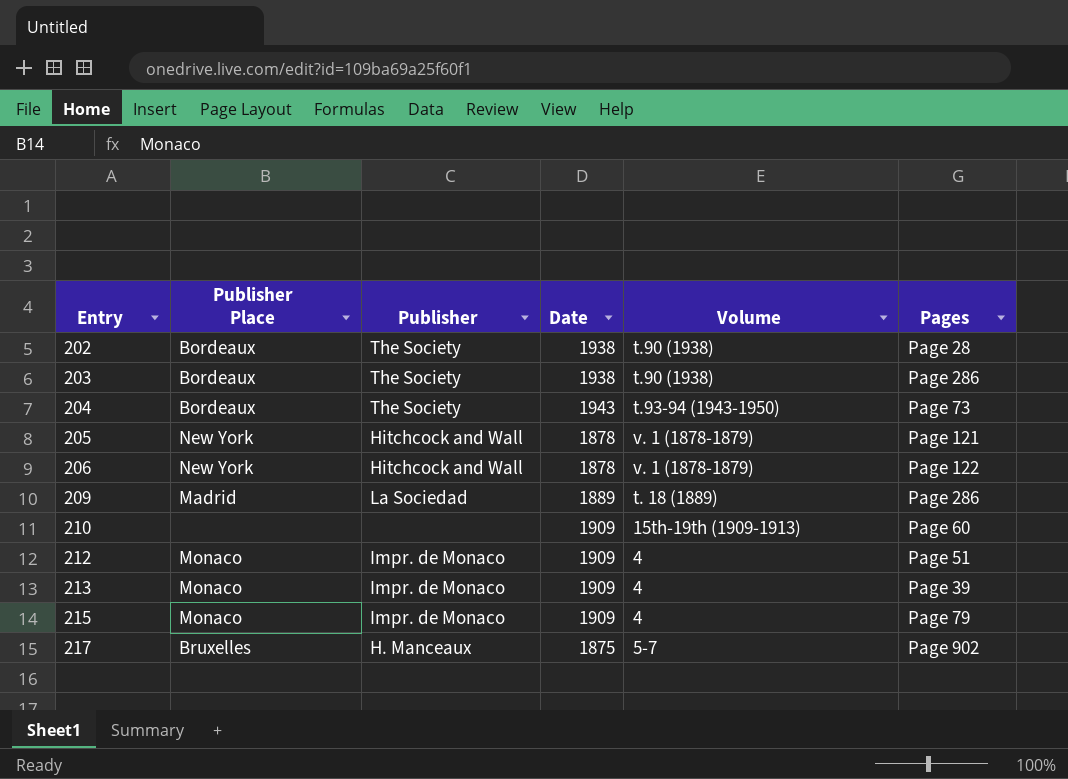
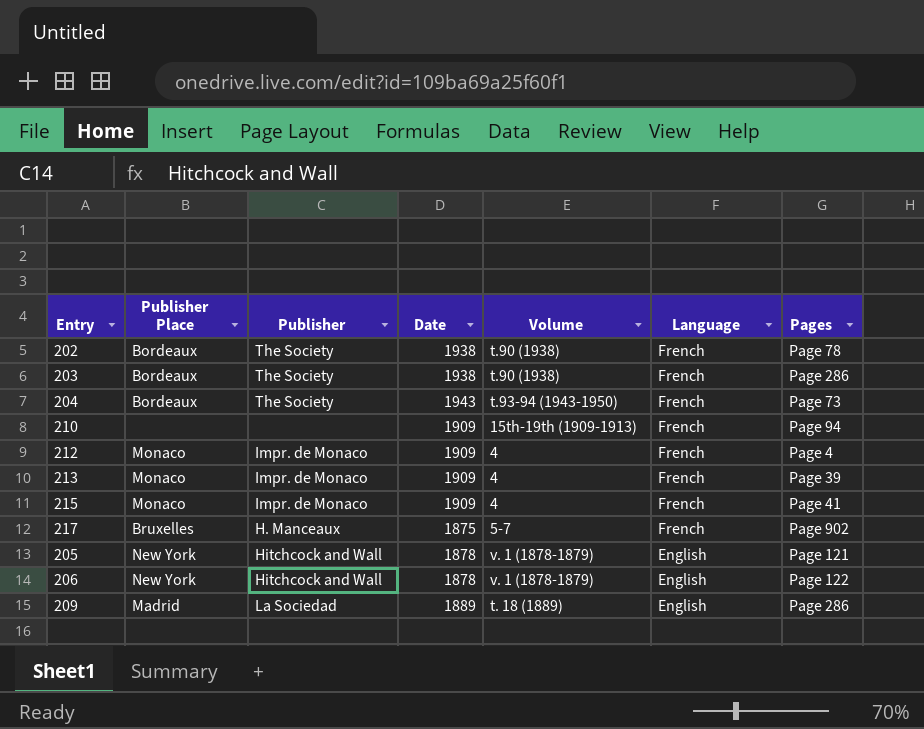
row order: Entry ascending -> Language descending
column Language | position: none -> 6
202 | Pages: Page 28 -> Page 78
210 | Pages: Page 60 -> Page 94
212 | Pages: Page 51 -> Page 4
215 | Pages: Page 79 -> Page 41

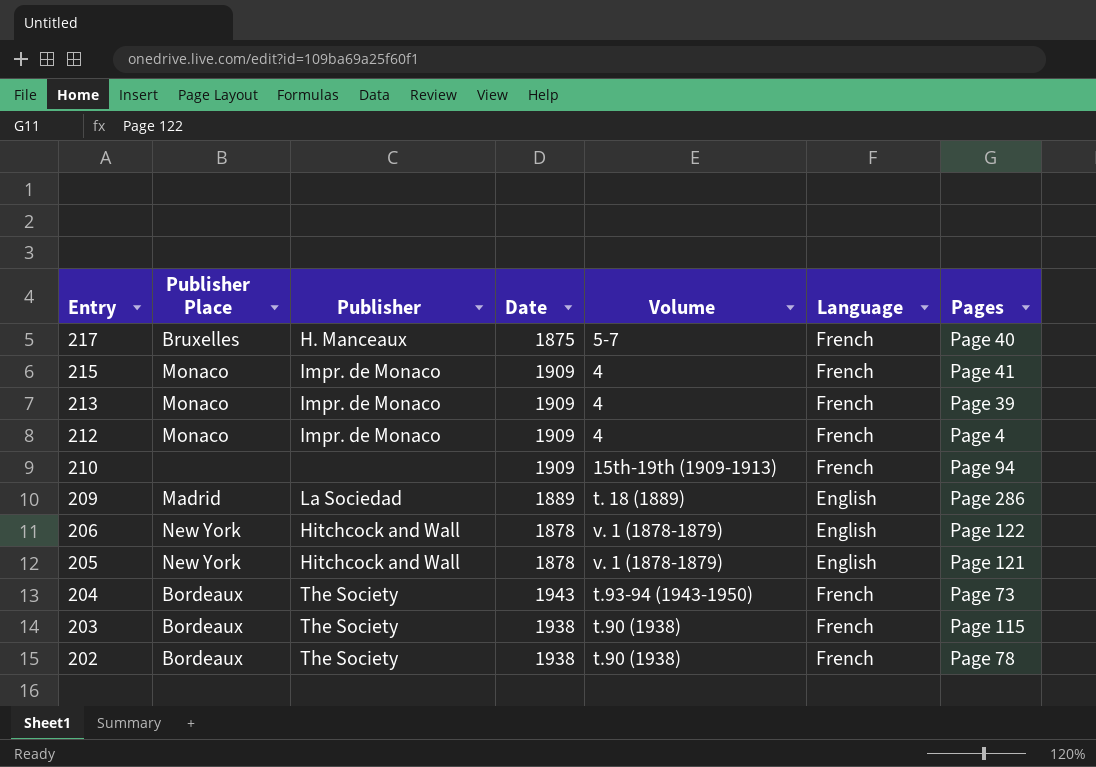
row order: Language descending -> Entry descending
217 | Pages: Page 902 -> Page 40
203 | Pages: Page 286 -> Page 115

